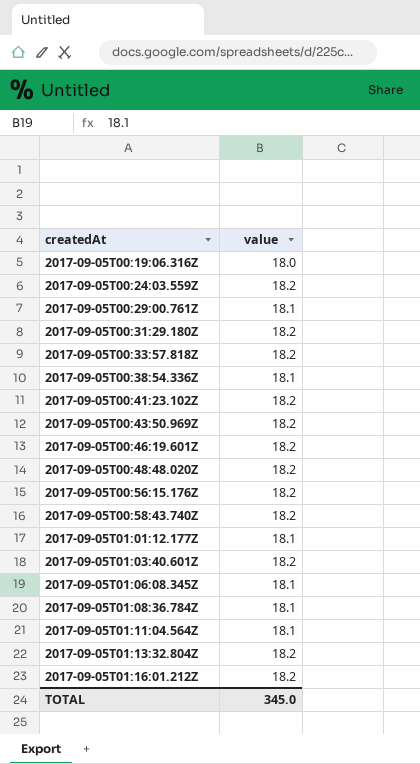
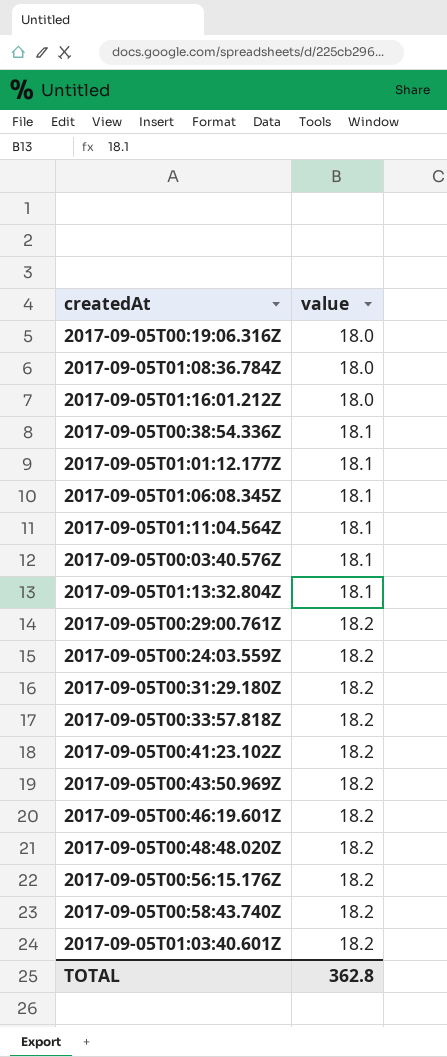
row order: createdAt ascending -> value ascending
2017-09-05T01:08:36.784Z | value: 18.1 -> 18.0
2017-09-05T01:16:01.212Z | value: 18.2 -> 18.0
row 2017-09-05T00:03:40.576Z: none -> 18.1
2017-09-05T01:13:32.804Z | value: 18.2 -> 18.1
2017-09-05T00:29:00.761Z | value: 18.1 -> 18.2
TOTAL | value: 345.0 -> 362.8

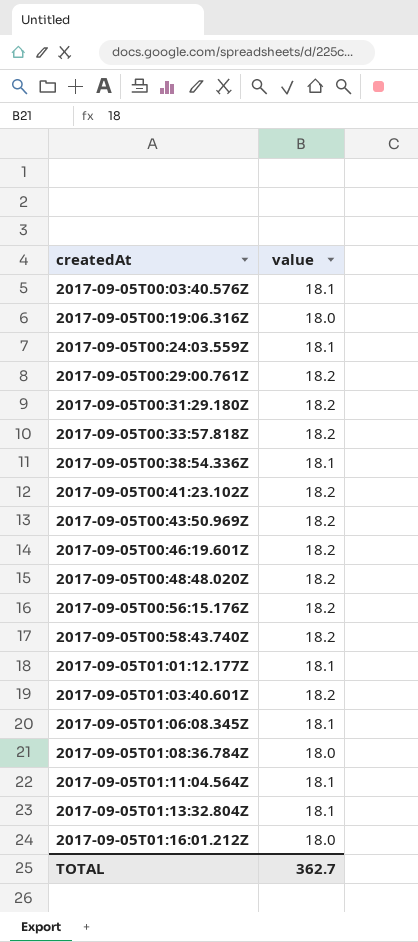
row order: value ascending -> createdAt ascending
2017-09-05T00:24:03.559Z | value: 18.2 -> 18.1
TOTAL | value: 362.8 -> 362.7

